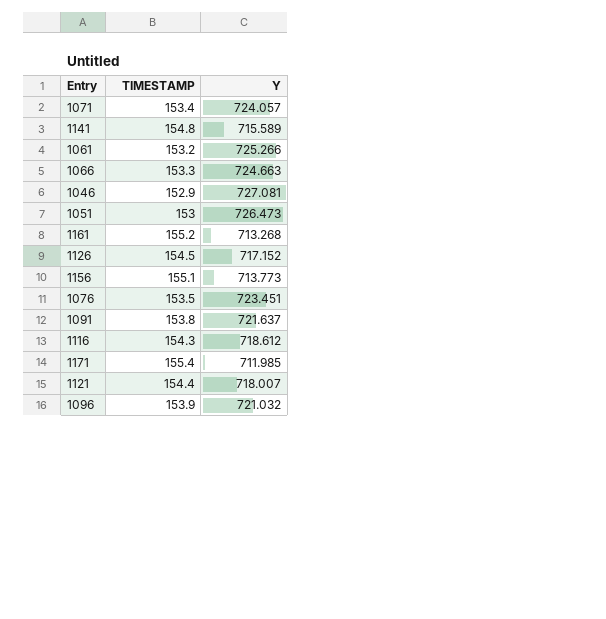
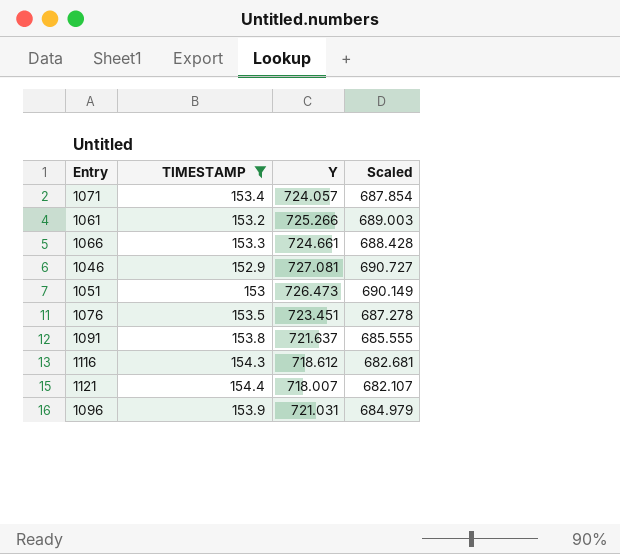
filter: none -> TIMESTAMP <= 154.4
column Scaled | formula: none -> [Y] * 0.95
1066 | Y: 724.663 -> 724.661
1096 | Y: 721.032 -> 721.031

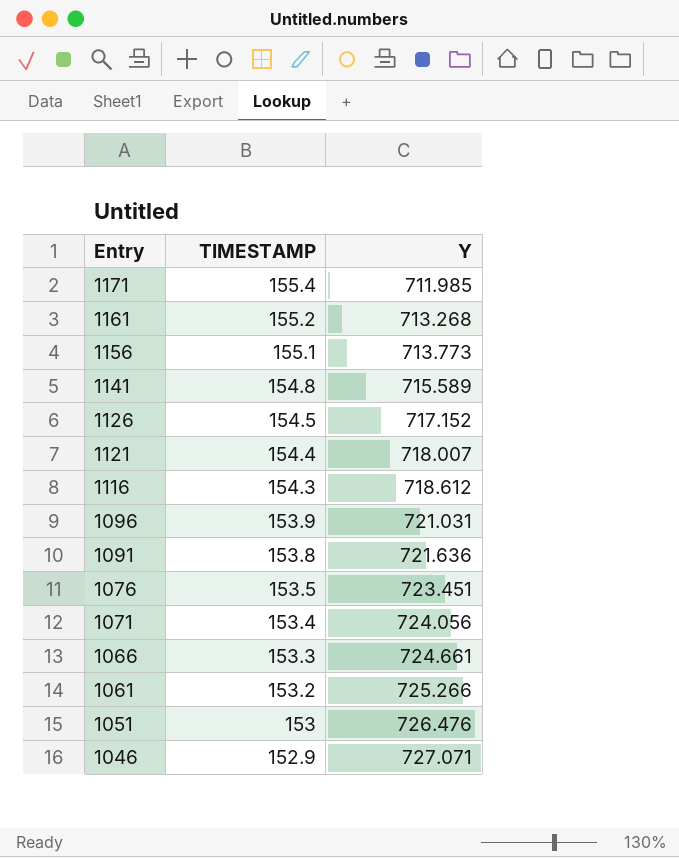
filter: TIMESTAMP <= 154.4 -> none
row order: none -> Entry descending
column Scaled | formula: [Y] * 0.95 -> none
1091 | Y: 721.637 -> 721.636
1071 | Y: 724.057 -> 724.056
1051 | Y: 726.473 -> 726.476
1046 | Y: 727.081 -> 727.071

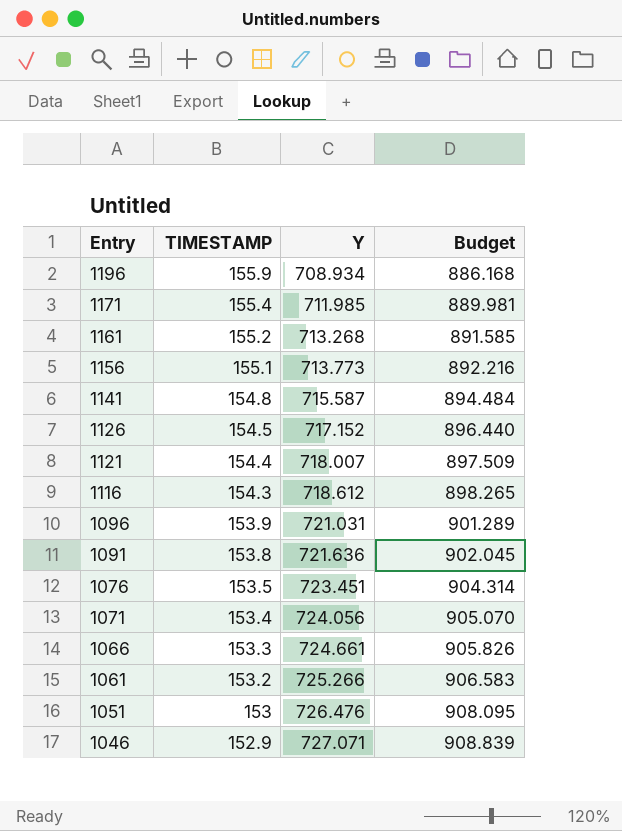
column Budget | formula: none -> [Y] * 1.25
row 1196: none -> 155.9 | 708.934 | 886.168
1141 | Y: 715.589 -> 715.587

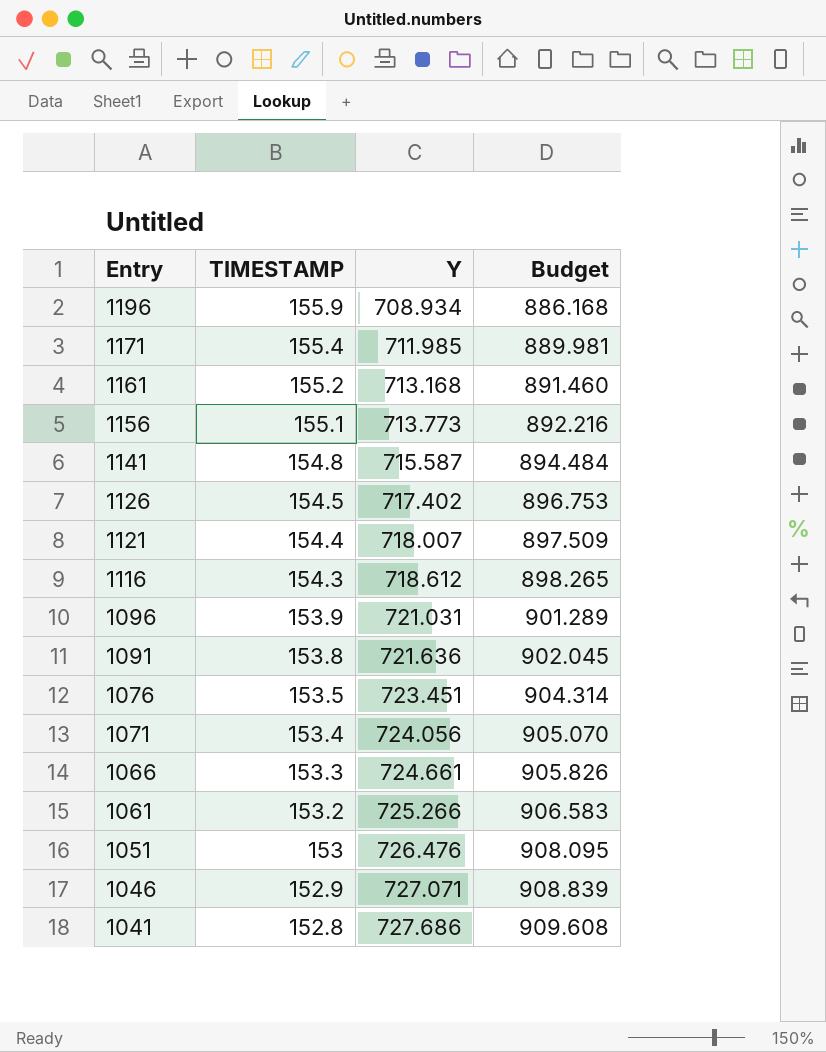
1161 | Y: 713.268 -> 713.168
1161 | Budget: 891.585 -> 891.460
1126 | Y: 717.152 -> 717.402
1126 | Budget: 896.440 -> 896.753
row 1041: none -> 152.8 | 727.686 | 909.608

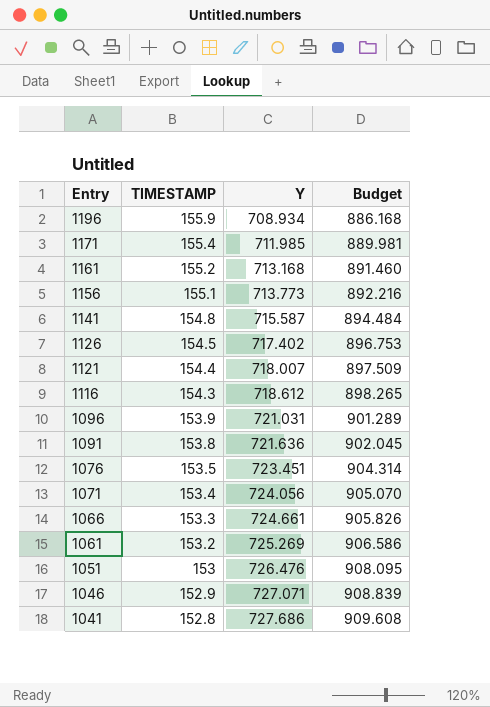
1061 | Y: 725.266 -> 725.269
1061 | Budget: 906.583 -> 906.586

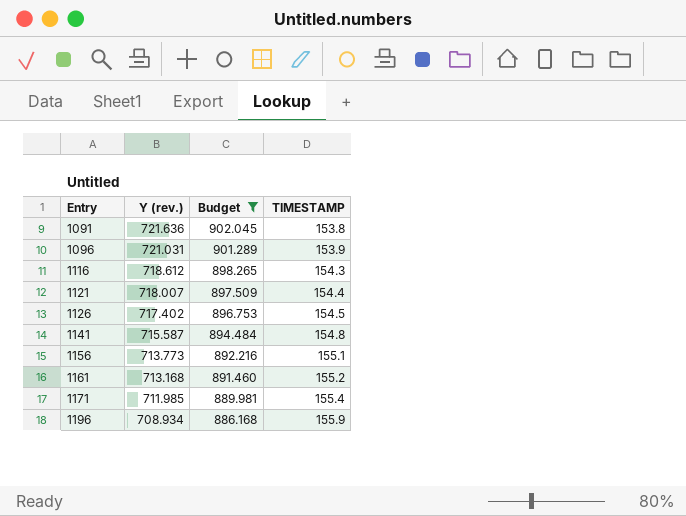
filter: none -> Budget <= 902.045
row order: Entry descending -> Entry ascending
column name: Y -> Y (rev.)
column TIMESTAMP | position: 2 -> 4

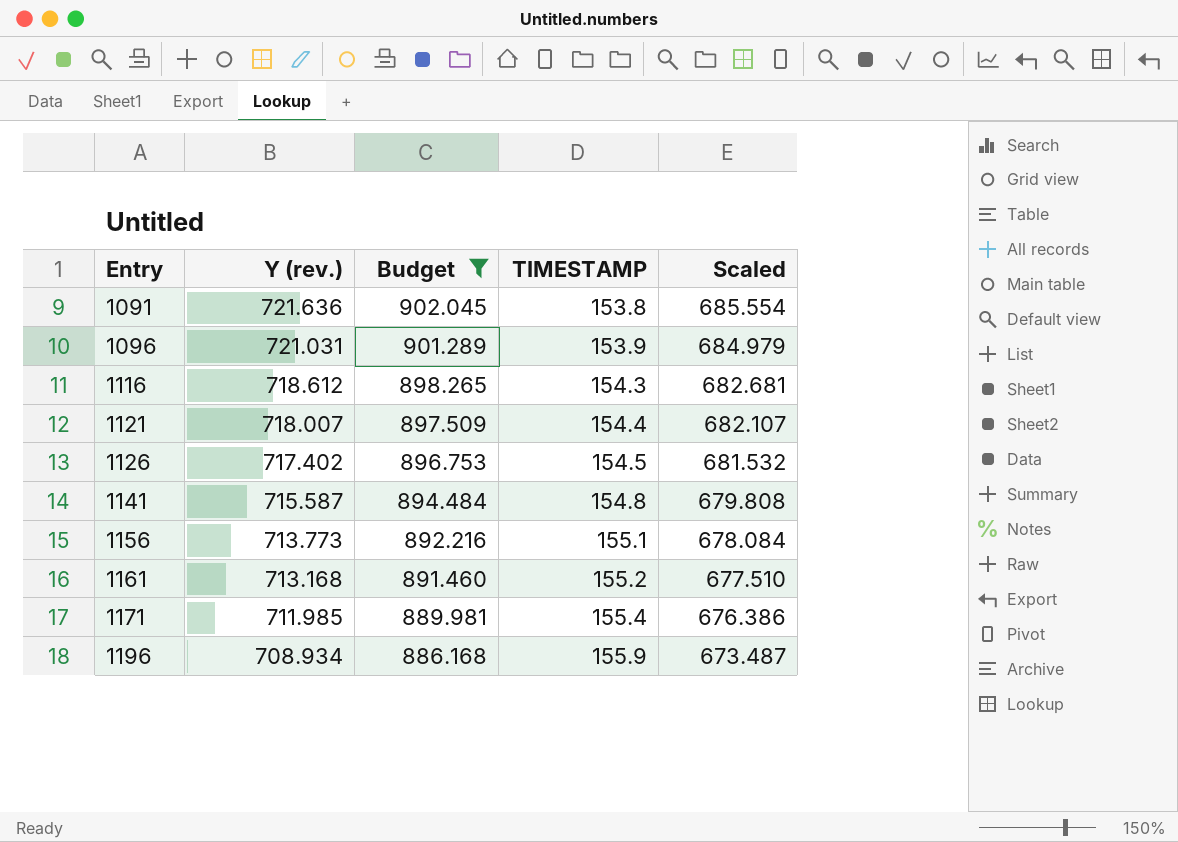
column Scaled | formula: none -> [Y (rev.)] * 0.95

